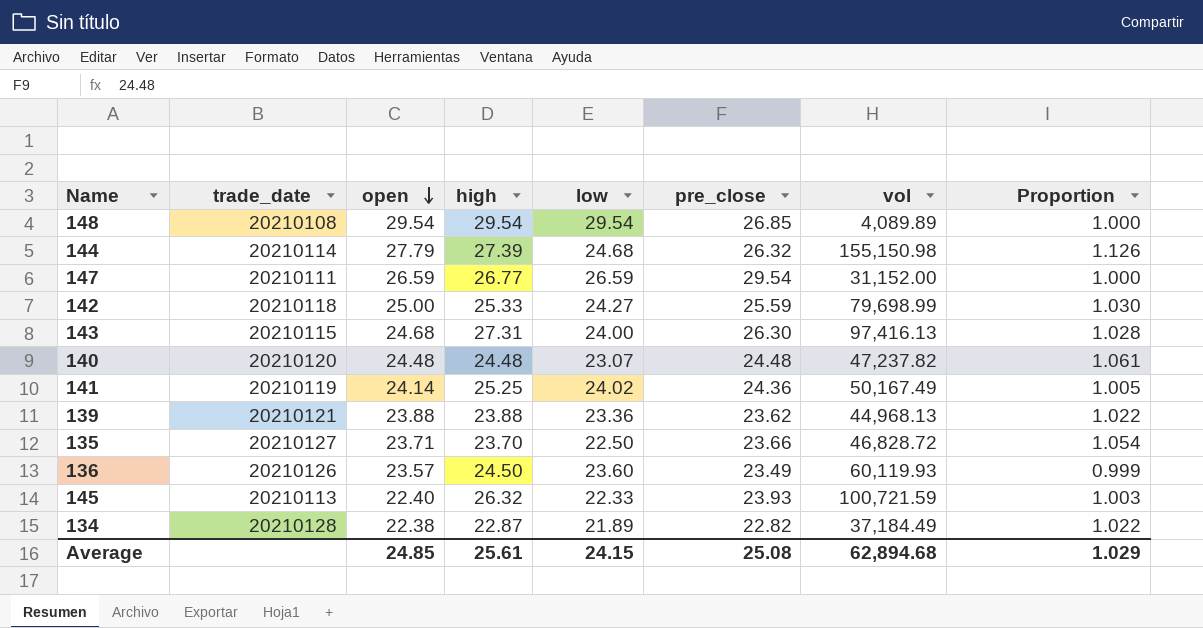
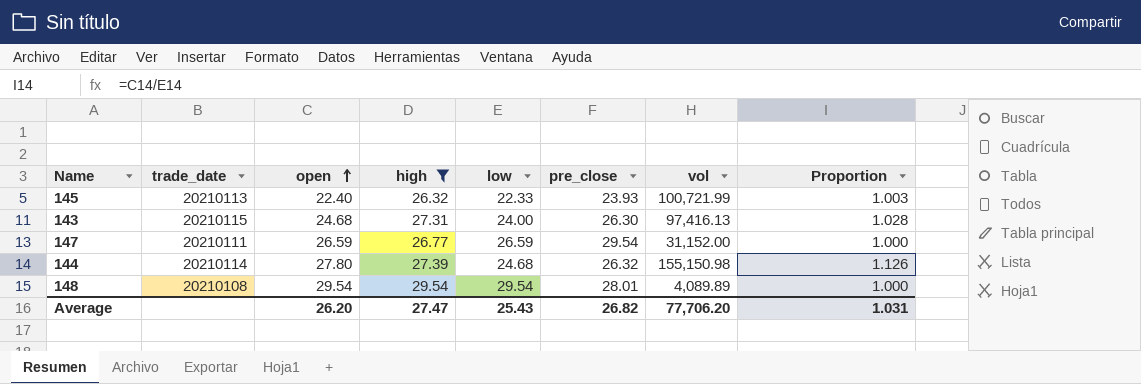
filter: none -> high >= 26.32
row order: open descending -> open ascending
145 | vol: 100,721.59 -> 100,721.99
144 | open: 27.79 -> 27.80
148 | pre_close: 26.85 -> 28.01
Average | open: 24.85 -> 26.20
Average | high: 25.61 -> 27.47
Average | low: 24.15 -> 25.43
Average | pre_close: 25.08 -> 26.82
Average | vol: 62,894.68 -> 77,706.20
Average | Proportion: 1.029 -> 1.031

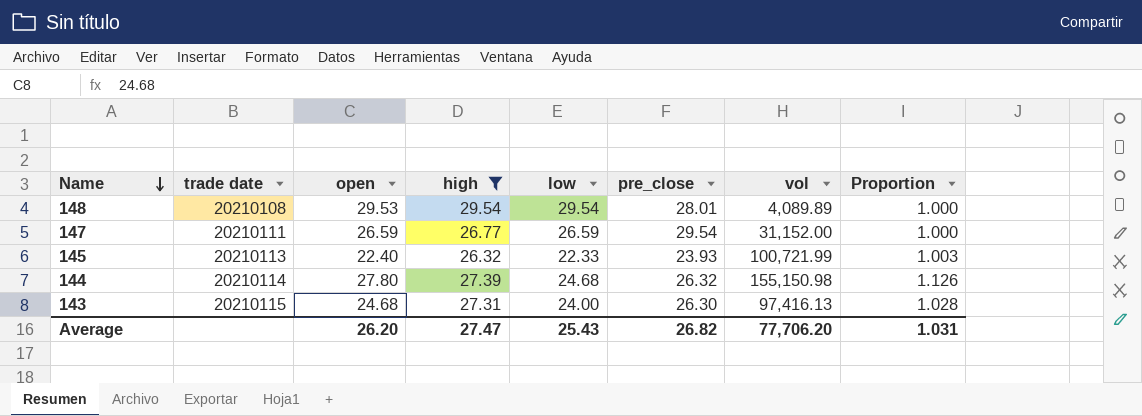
row order: open ascending -> Name descending
column name: trade_date -> trade date
148 | open: 29.54 -> 29.53

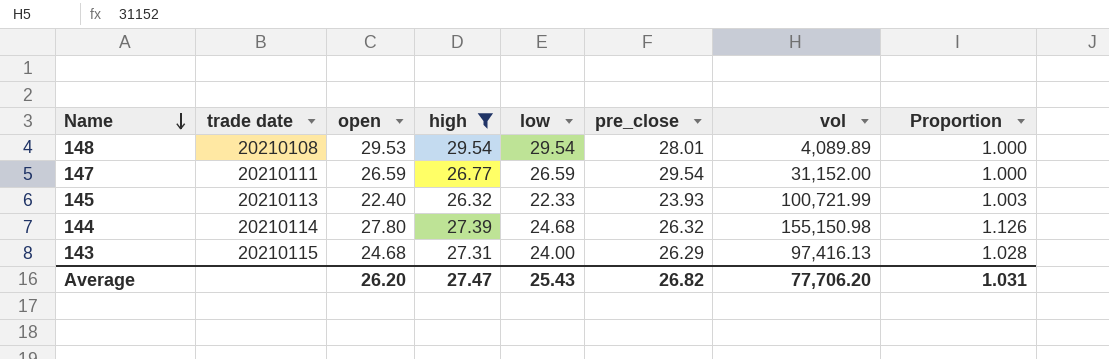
143 | pre_close: 26.30 -> 26.29

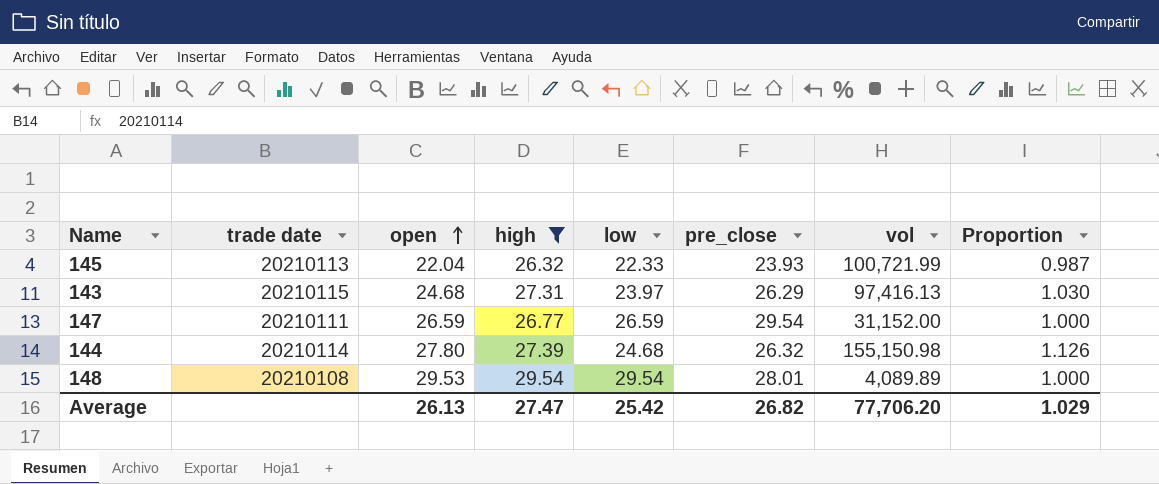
row order: Name descending -> open ascending
145 | open: 22.40 -> 22.04
145 | Proportion: 1.003 -> 0.987
143 | low: 24.00 -> 23.97
143 | Proportion: 1.028 -> 1.030
Average | open: 26.20 -> 26.13
Average | low: 25.43 -> 25.42
Average | Proportion: 1.031 -> 1.029

